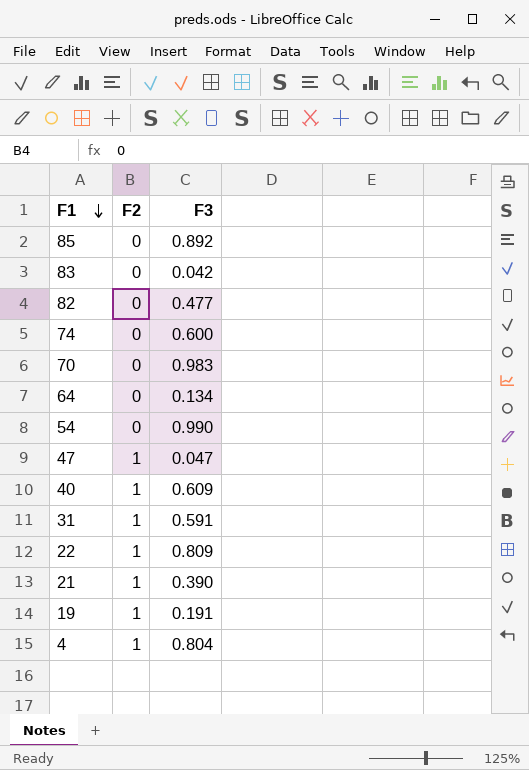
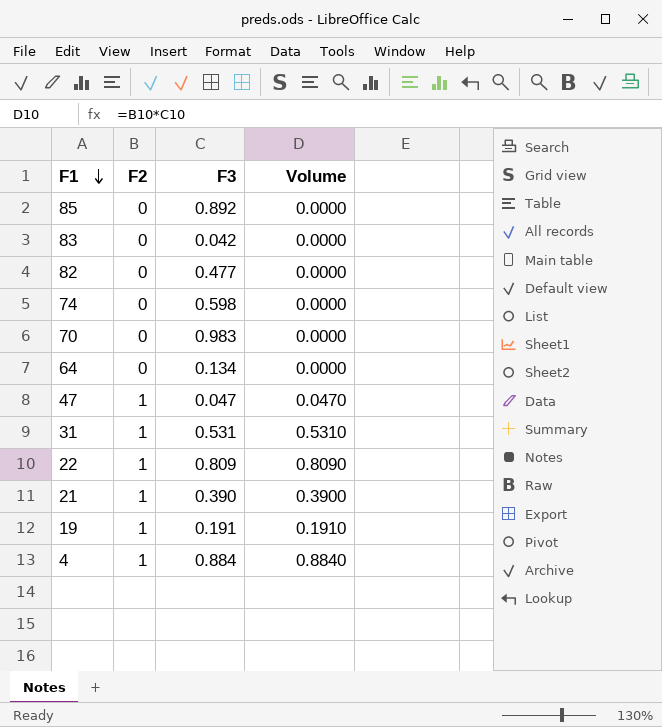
column Volume | formula: none -> [F2] * [F3]
row 54: 0 | 0.990 -> none
row 40: 1 | 0.609 -> none
74 | F3: 0.600 -> 0.598
31 | F3: 0.591 -> 0.531
4 | F3: 0.804 -> 0.884

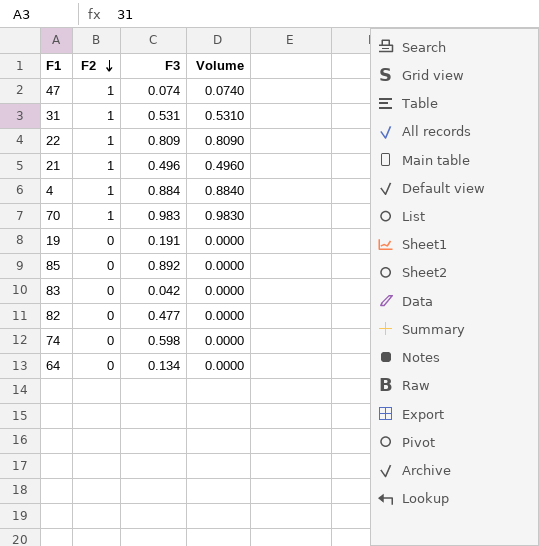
row order: F1 descending -> F2 descending
47 | F3: 0.047 -> 0.074
47 | Volume: 0.0470 -> 0.0740
21 | F3: 0.390 -> 0.496
21 | Volume: 0.3900 -> 0.4960
70 | F2: 0 -> 1
70 | Volume: 0.0000 -> 0.9830
19 | F2: 1 -> 0
19 | Volume: 0.1910 -> 0.0000

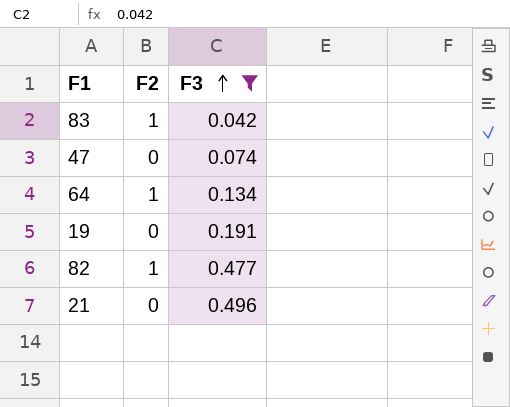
filter: none -> F3 <= 0.496
row order: F2 descending -> F3 ascending
column Volume | formula: [F2] * [F3] -> none
83 | F2: 0 -> 1
47 | F2: 1 -> 0
64 | F2: 0 -> 1
82 | F2: 0 -> 1
21 | F2: 1 -> 0

